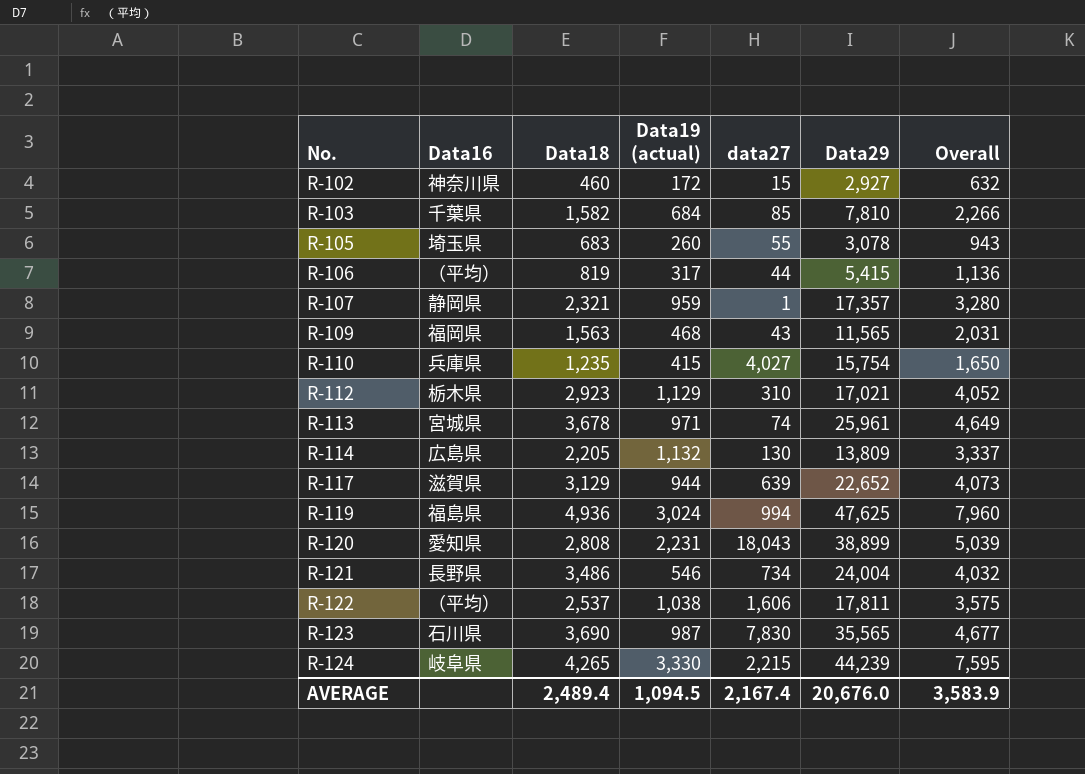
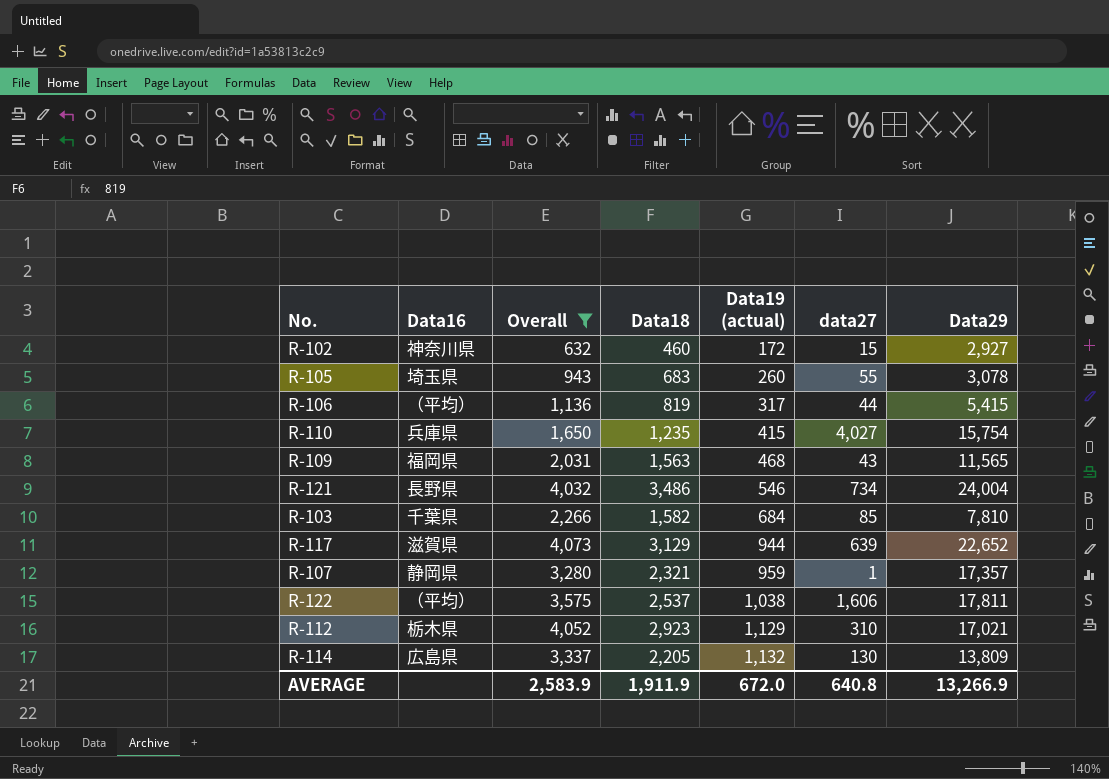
filter: none -> Overall <= 4,073
row order: No. ascending -> Data19 (actual) ascending
column Overall | position: 7 -> 3
AVERAGE | Overall: 3,583.9 -> 2,583.9
AVERAGE | Data18: 2,489.4 -> 1,911.9
AVERAGE | Data19 (actual): 1,094.5 -> 672.0
AVERAGE | data27: 2,167.4 -> 640.8
AVERAGE | Data29: 20,676.0 -> 13,266.9

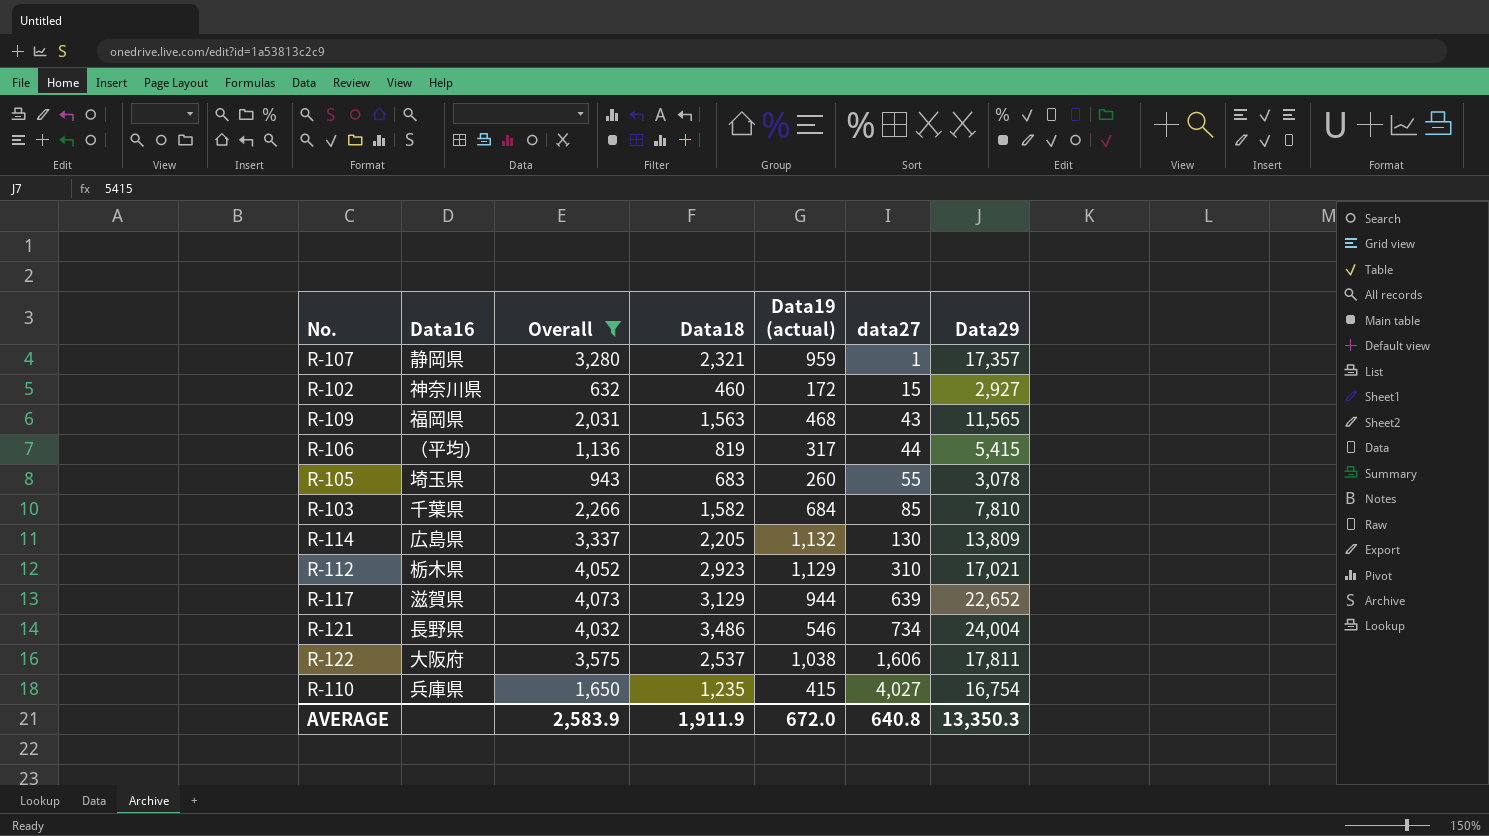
row order: Data19 (actual) ascending -> data27 ascending
R-122 | Data16: （平均） -> 大阪府
R-110 | Data29: 15,754 -> 16,754
AVERAGE | Data29: 13,266.9 -> 13,350.3

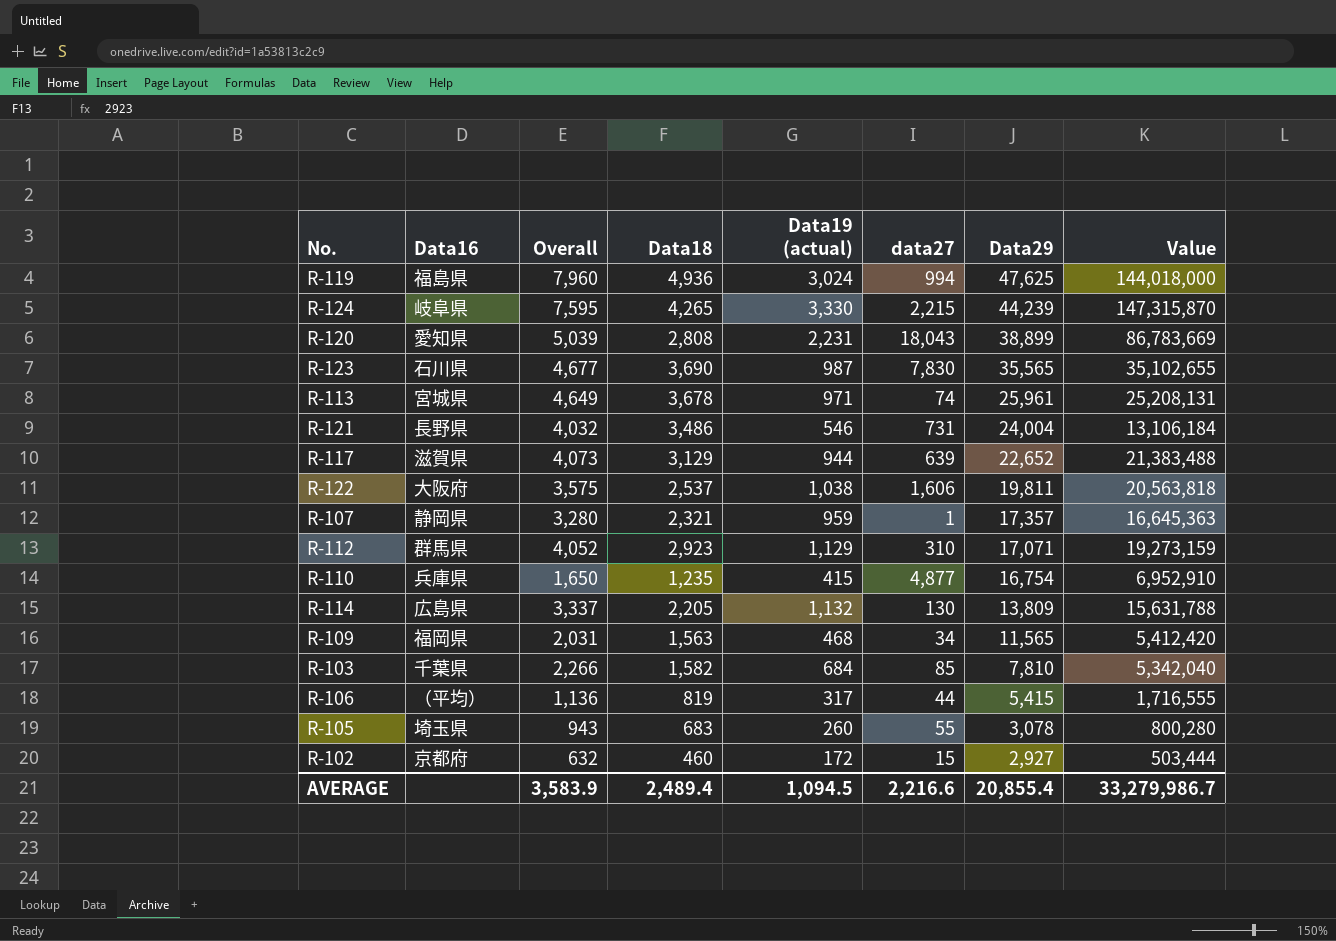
filter: Overall <= 4,073 -> none
row order: data27 ascending -> Data29 descending
column Value | formula: none -> [Data19 (actual)] * [Data29]
R-121 | data27: 734 -> 731
R-122 | Data29: 17,811 -> 19,811
R-112 | Data16: 栃木県 -> 群馬県
R-112 | Data29: 17,021 -> 17,071
R-110 | data27: 4,027 -> 4,877
R-109 | data27: 43 -> 34
R-102 | Data16: 神奈川県 -> 京都府
AVERAGE | Overall: 2,583.9 -> 3,583.9
AVERAGE | Data18: 1,911.9 -> 2,489.4
AVERAGE | Data19 (actual): 672.0 -> 1,094.5
AVERAGE | data27: 640.8 -> 2,216.6
AVERAGE | Data29: 13,350.3 -> 20,855.4

